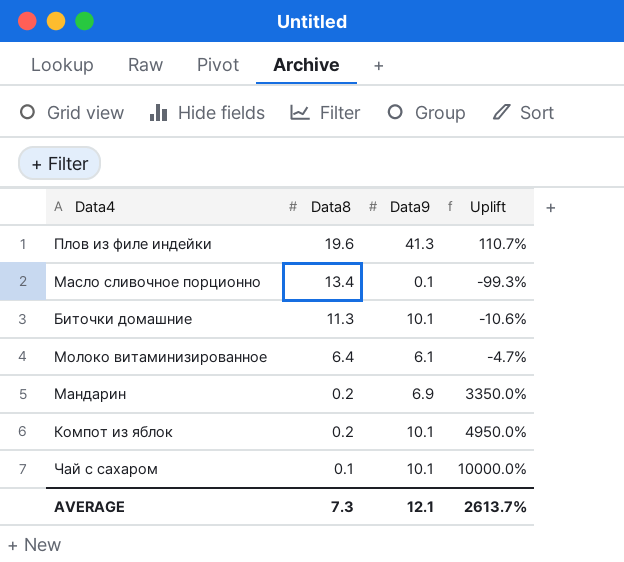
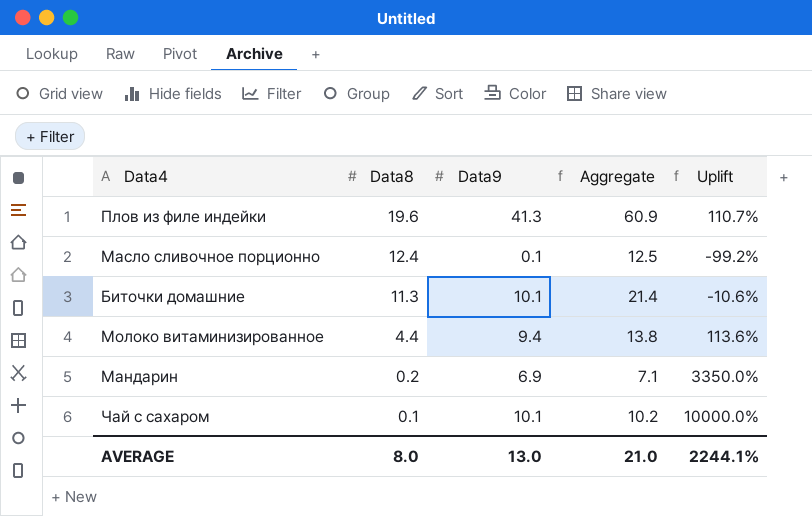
column Aggregate | formula: none -> [Data8] + [Data9]
row Компот из яблок: 0.2 | 10.1 | 4950.0% -> none
Масло сливочное порционно | Data8: 13.4 -> 12.4
Масло сливочное порционно | Uplift: -99.3% -> -99.2%
Молоко витаминизированное | Data8: 6.4 -> 4.4
Молоко витаминизированное | Data9: 6.1 -> 9.4
Молоко витаминизированное | Uplift: -4.7% -> 113.6%
AVERAGE | Data8: 7.3 -> 8.0
AVERAGE | Data9: 12.1 -> 13.0
AVERAGE | Uplift: 2613.7% -> 2244.1%

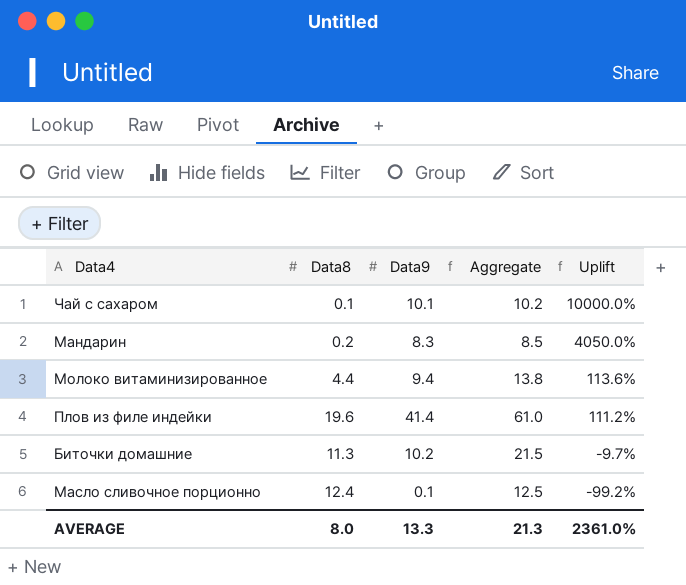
row order: Data8 descending -> Uplift descending
Мандарин | Data9: 6.9 -> 8.3
Мандарин | Aggregate: 7.1 -> 8.5
Мандарин | Uplift: 3350.0% -> 4050.0%
Плов из филе индейки | Data9: 41.3 -> 41.4
Плов из филе индейки | Aggregate: 60.9 -> 61.0
Плов из филе индейки | Uplift: 110.7% -> 111.2%
Биточки домашние | Data9: 10.1 -> 10.2
Биточки домашние | Aggregate: 21.4 -> 21.5
Биточки домашние | Uplift: -10.6% -> -9.7%
AVERAGE | Data9: 13.0 -> 13.3
AVERAGE | Aggregate: 21.0 -> 21.3
AVERAGE | Uplift: 2244.1% -> 2361.0%

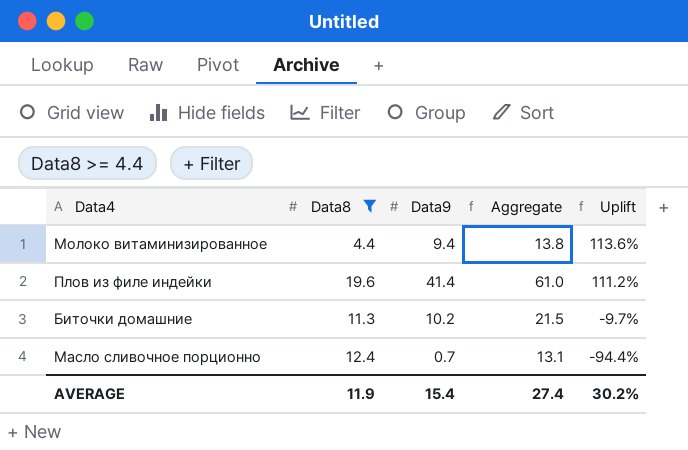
filter: none -> Data8 >= 4.4
Масло сливочное порционно | Data9: 0.1 -> 0.7
Масло сливочное порционно | Aggregate: 12.5 -> 13.1
Масло сливочное порционно | Uplift: -99.2% -> -94.4%
AVERAGE | Data8: 8.0 -> 11.9
AVERAGE | Data9: 13.3 -> 15.4
AVERAGE | Aggregate: 21.3 -> 27.4
AVERAGE | Uplift: 2361.0% -> 30.2%

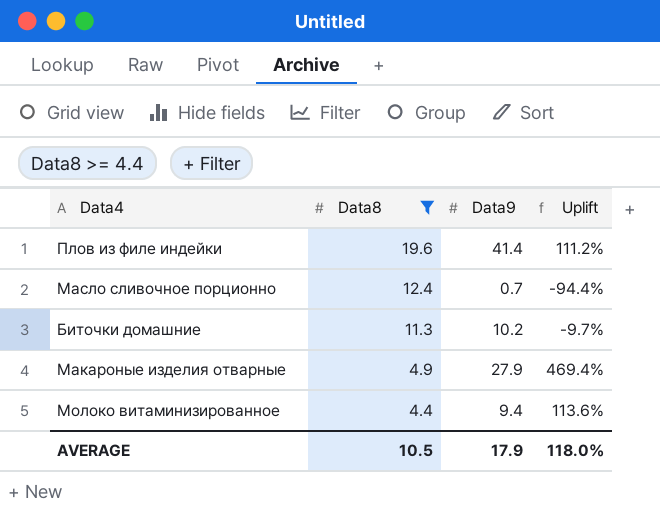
row order: Uplift descending -> Data8 descending
column Aggregate | formula: [Data8] + [Data9] -> none
row Макароные изделия отварные: none -> 4.9 | 27.9 | 469.4%
AVERAGE | Data8: 11.9 -> 10.5
AVERAGE | Data9: 15.4 -> 17.9
AVERAGE | Uplift: 30.2% -> 118.0%

